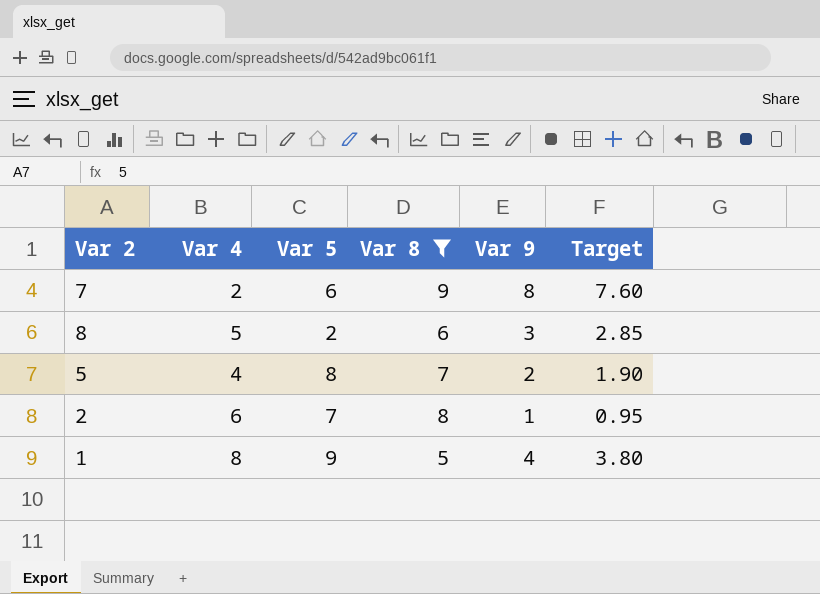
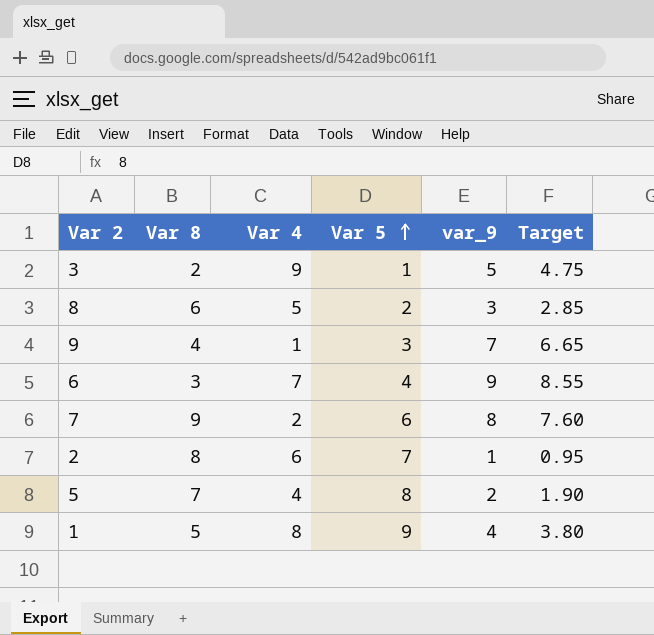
filter: Var 8 >= 5 -> none
row order: none -> Var 5 ascending
column Var 8 | position: 4 -> 2
column name: Var 9 -> var_9

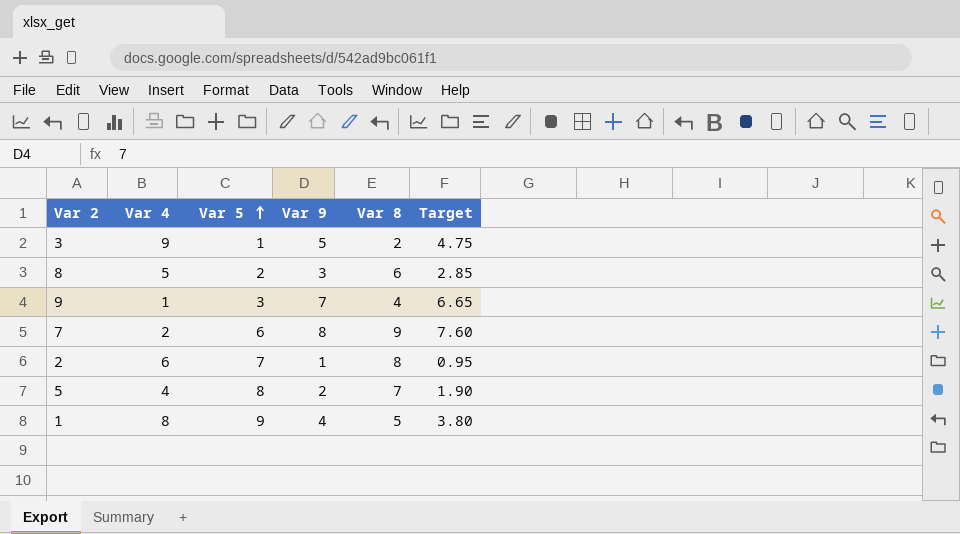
column name: var_9 -> Var 9
column Var 8 | position: 2 -> 5
row 6: 3 | 7 | 4 | 9 | 8.55 -> none

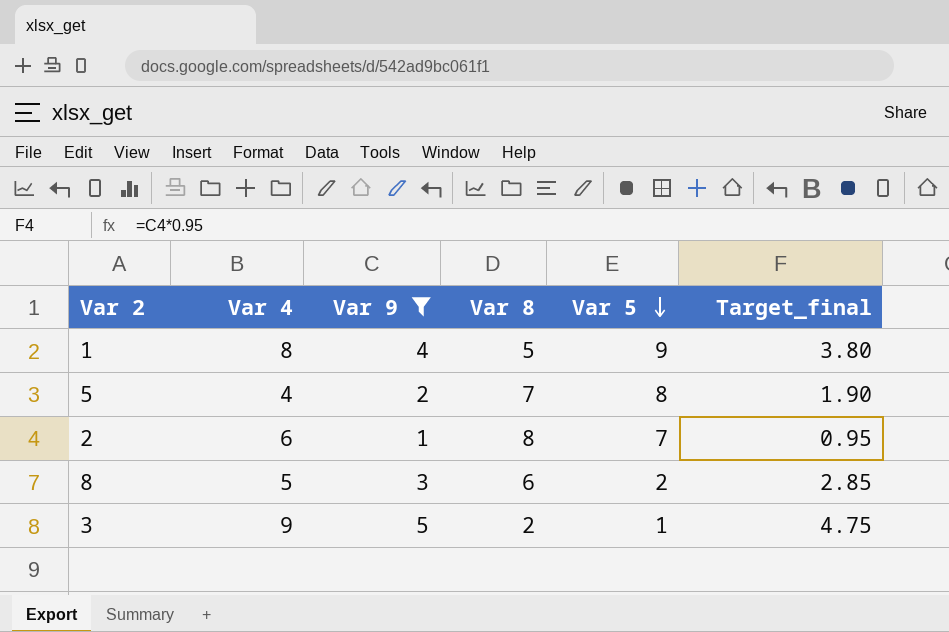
filter: none -> Var 9 <= 5
row order: Var 5 ascending -> Var 5 descending
column Var 5 | position: 3 -> 5
column name: Target -> Target_final

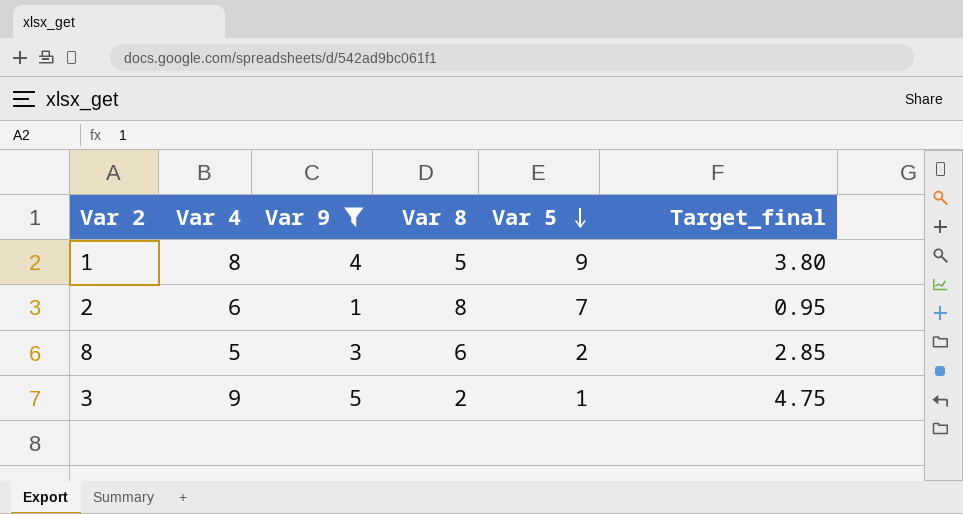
row 5: 4 | 2 | 7 | 8 | 1.90 -> none

